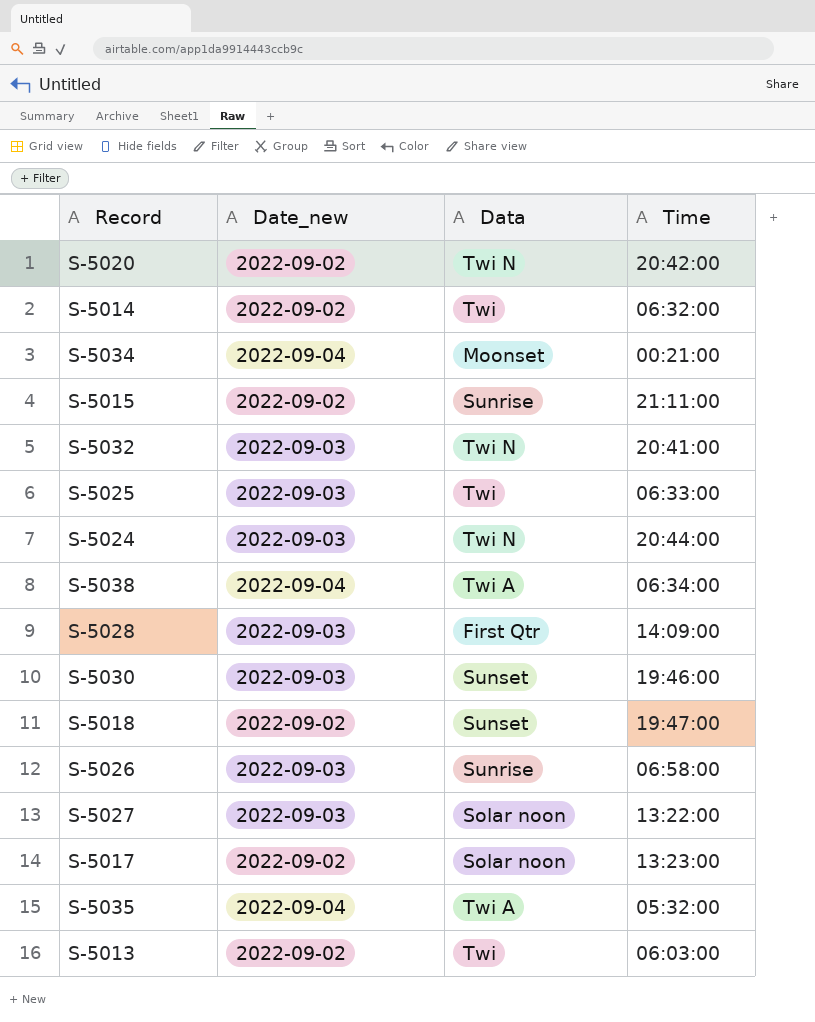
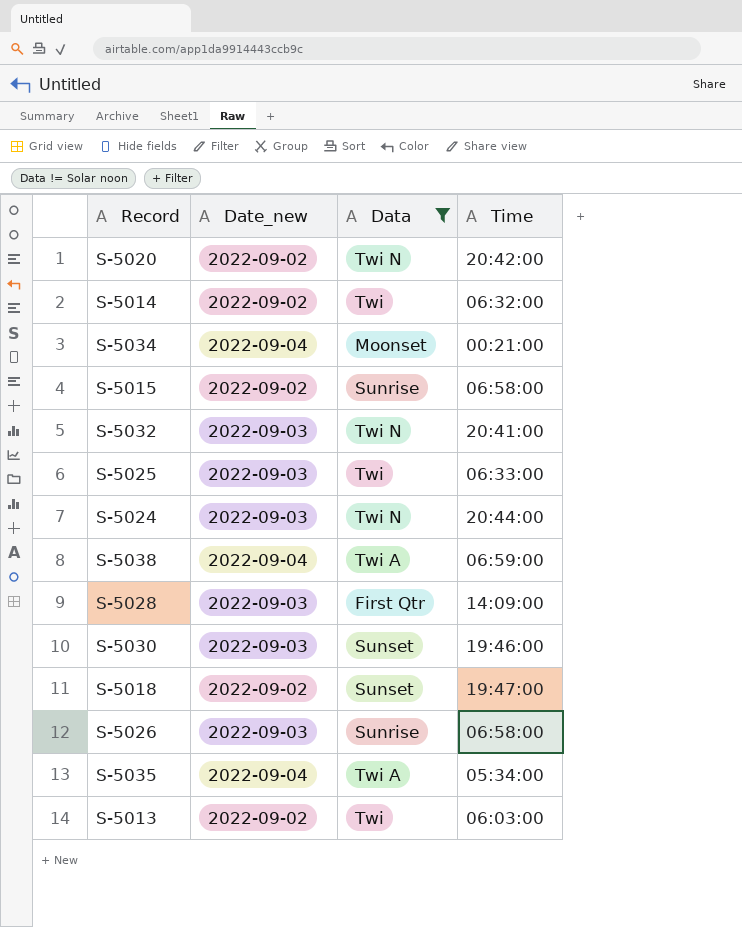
filter: none -> Data != Solar noon
S-5015 | Time: 21:11:00 -> 06:58:00
S-5038 | Time: 06:34:00 -> 06:59:00
S-5035 | Time: 05:32:00 -> 05:34:00

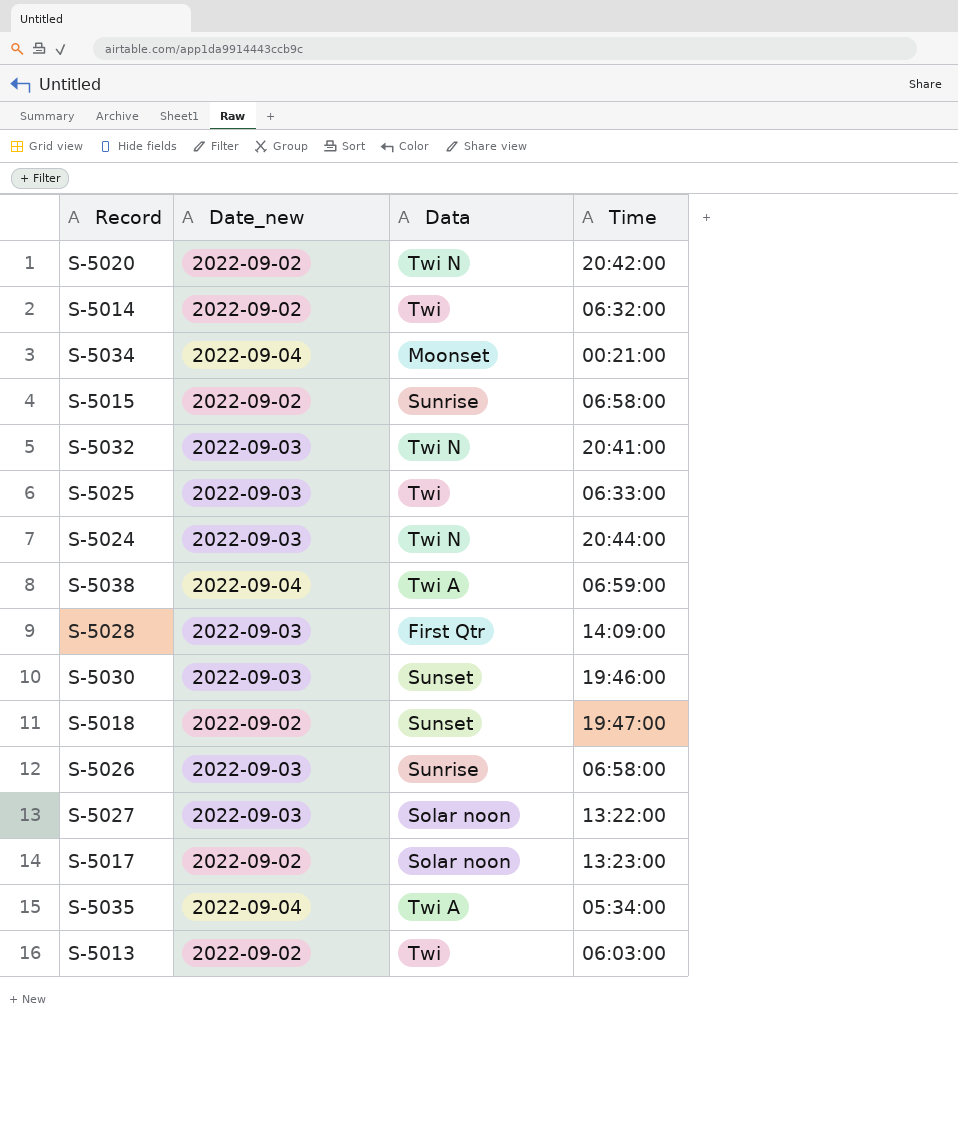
filter: Data != Solar noon -> none

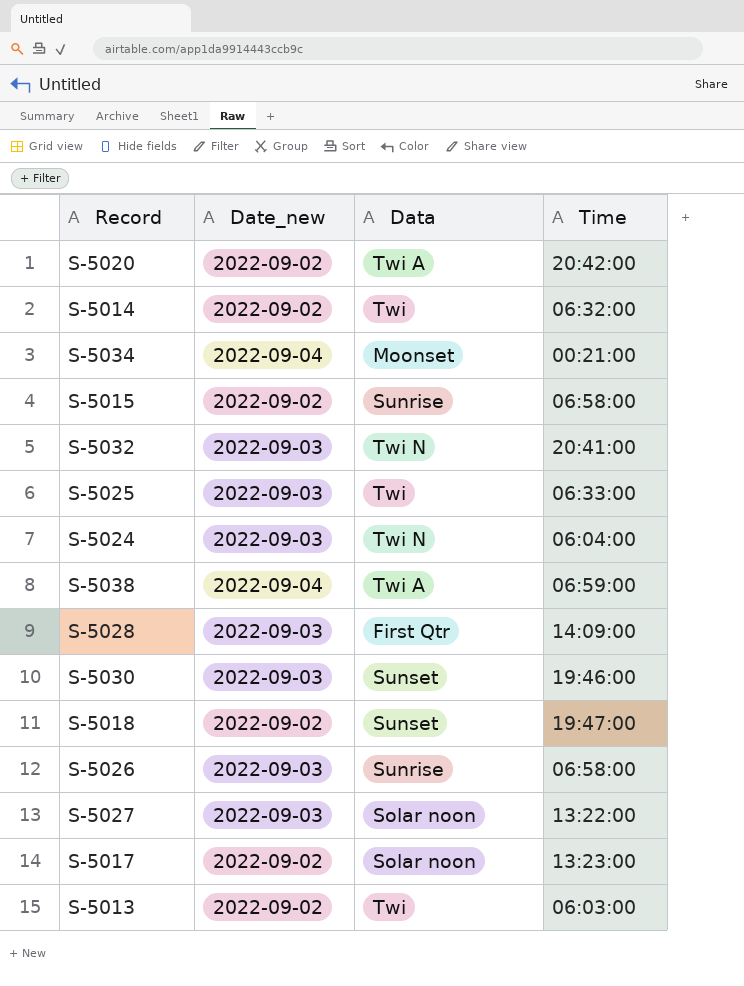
row S-5035: 2022-09-04 | Twi A | 05:34:00 -> none
S-5020 | Data: Twi N -> Twi A
S-5024 | Time: 20:44:00 -> 06:04:00

